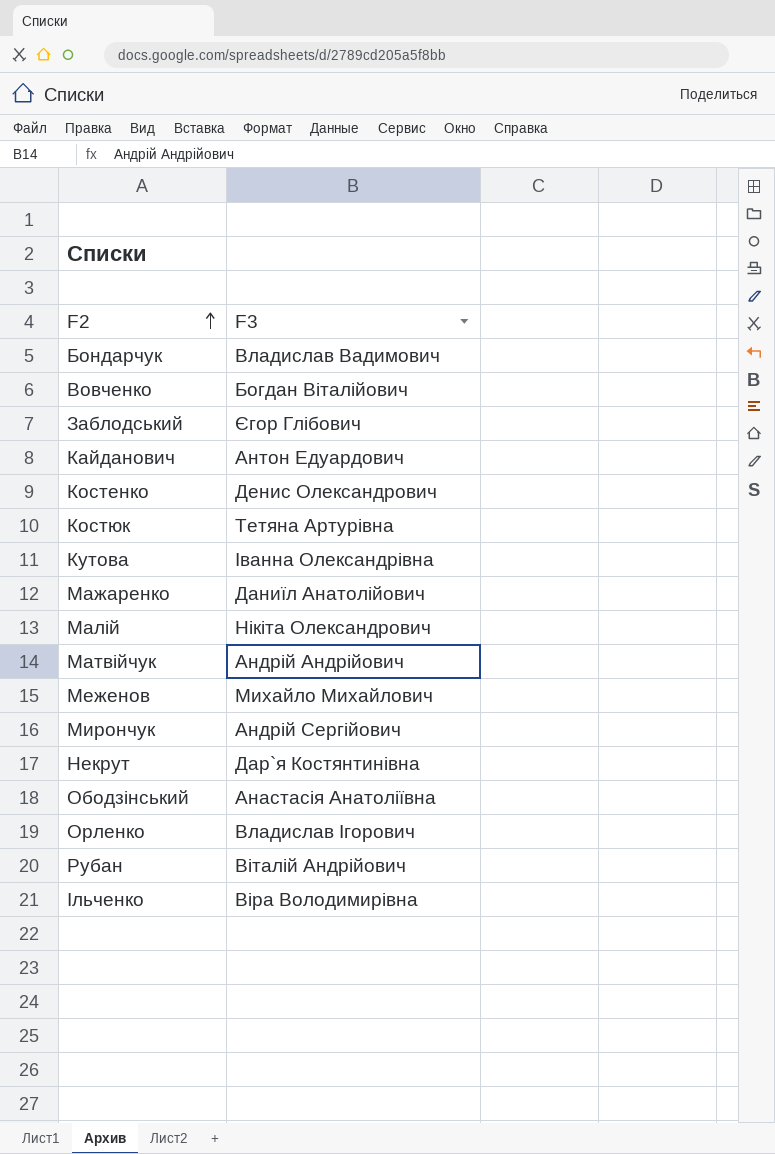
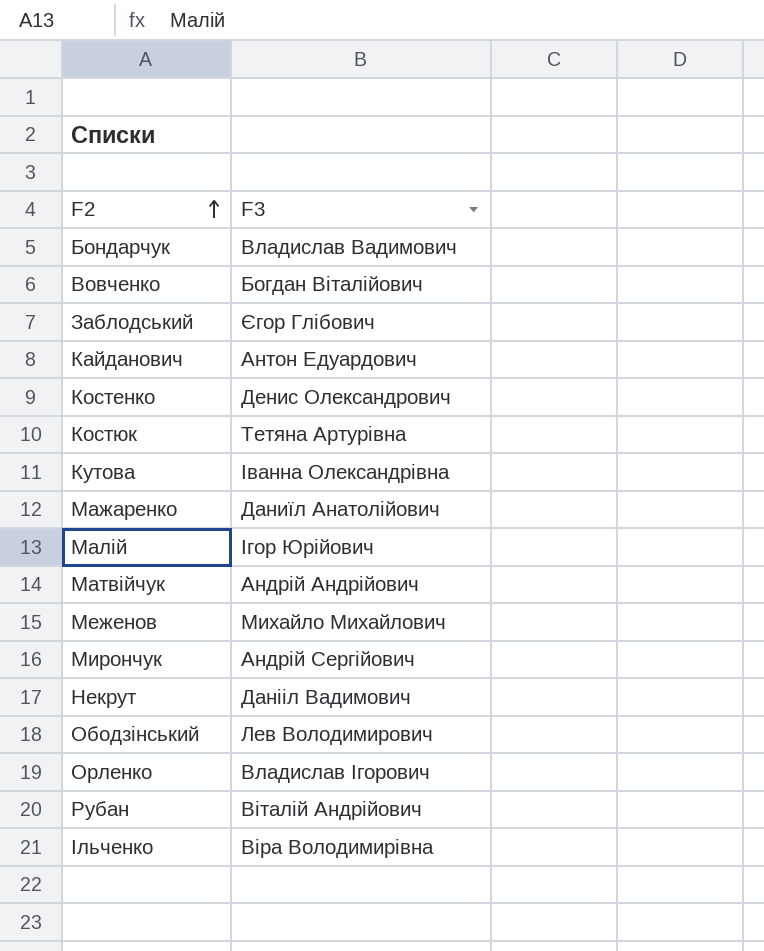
Малій | F3: Нікіта Олександрович -> Ігор Юрійович
Некрут | F3: Дар`я Костянтинівна -> Данііл Вадимович
Ободзінський | F3: Анастасія Анатоліївна -> Лев Володимирович

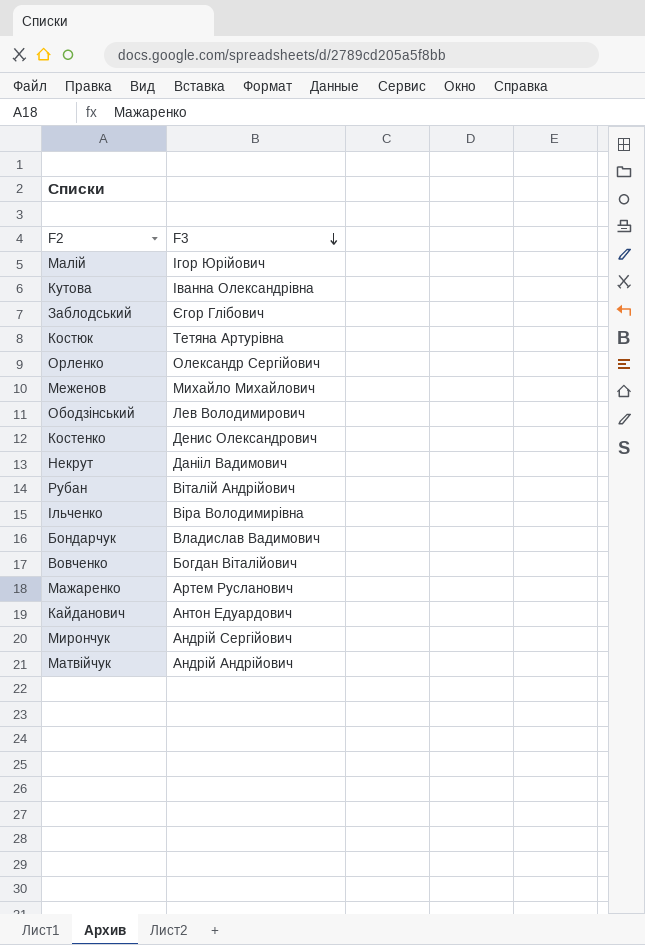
row order: F2 ascending -> F3 descending
Орленко | F3: Владислав Ігорович -> Олександр Сергійович
Мажаренко | F3: Даниїл Анатолійович -> Артем Русланович

